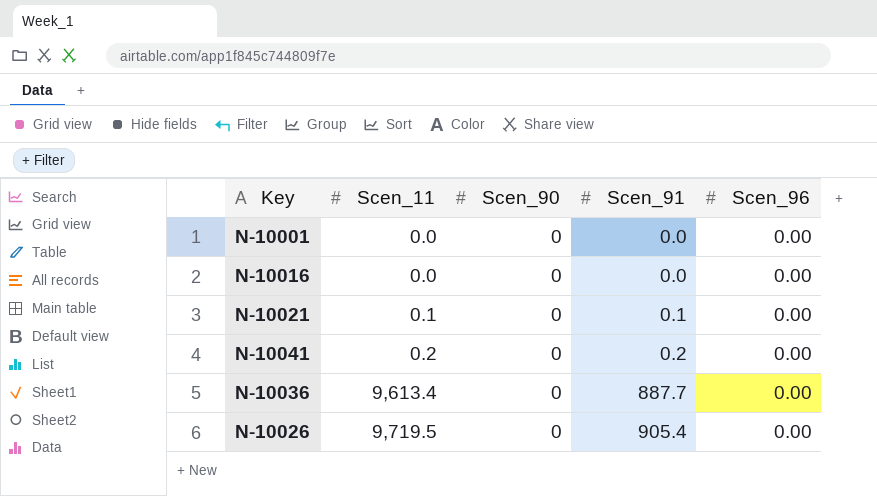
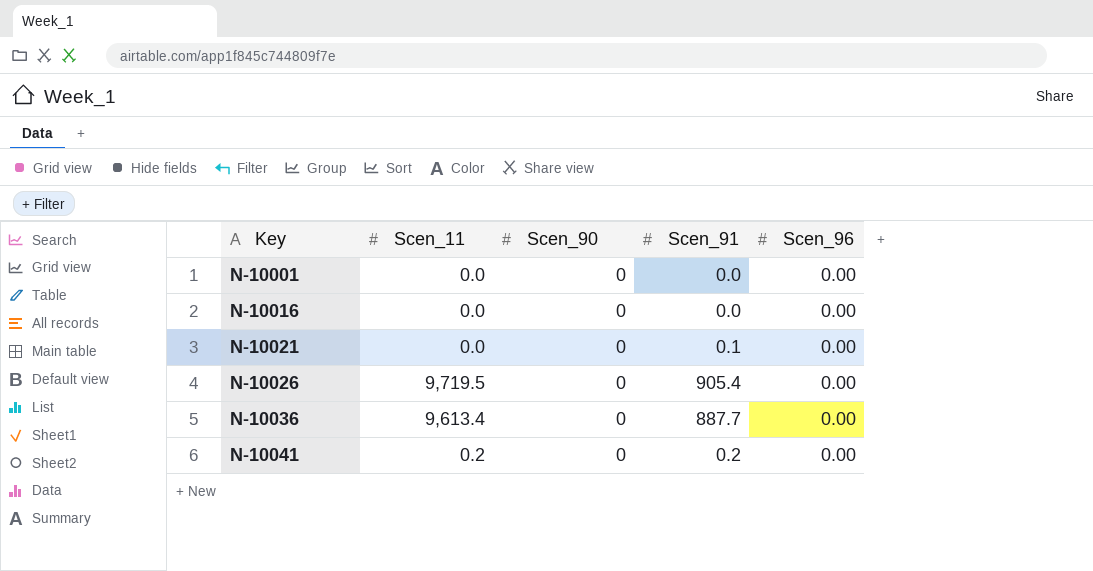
row order: Scen_11 ascending -> Key ascending
N-10021 | Scen_11: 0.1 -> 0.0

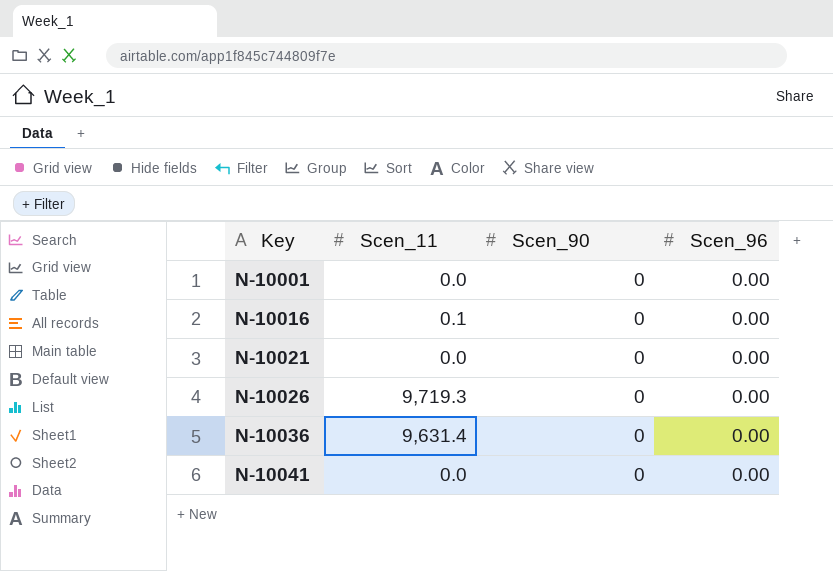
column Scen_91 | position: 4 -> none
N-10016 | Scen_11: 0.0 -> 0.1
N-10026 | Scen_11: 9,719.5 -> 9,719.3
N-10036 | Scen_11: 9,613.4 -> 9,631.4
N-10041 | Scen_11: 0.2 -> 0.0

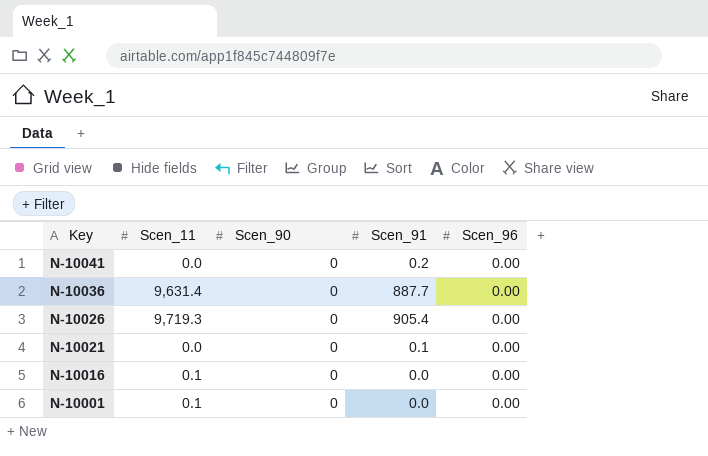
row order: Key ascending -> Key descending
column Scen_91 | position: none -> 4
N-10001 | Scen_11: 0.0 -> 0.1

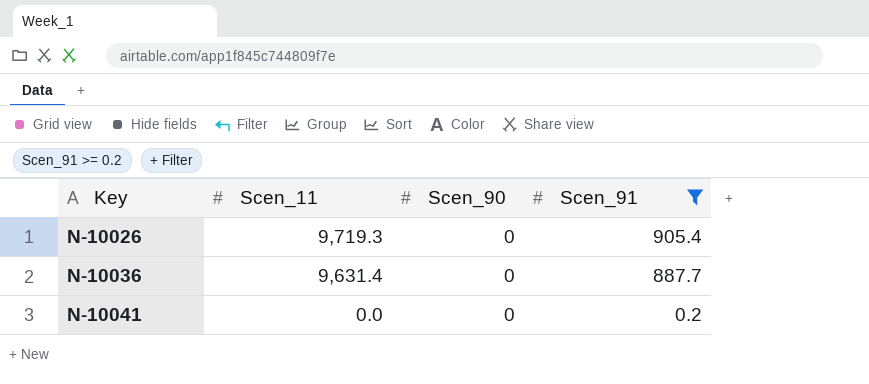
filter: none -> Scen_91 >= 0.2
row order: Key descending -> Key ascending
column Scen_96 | position: 5 -> none

